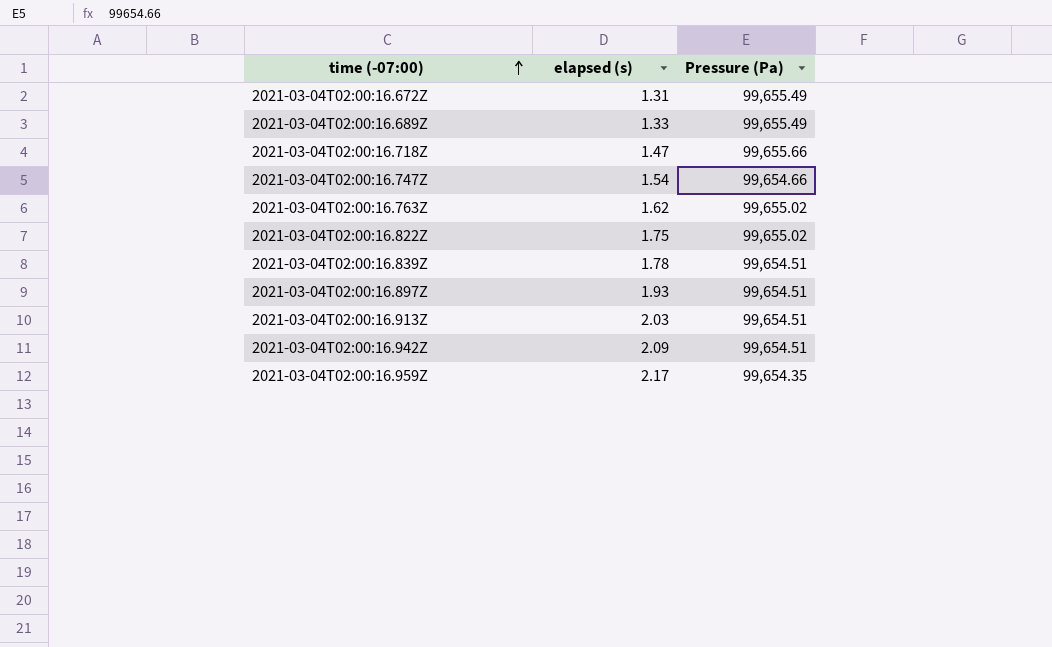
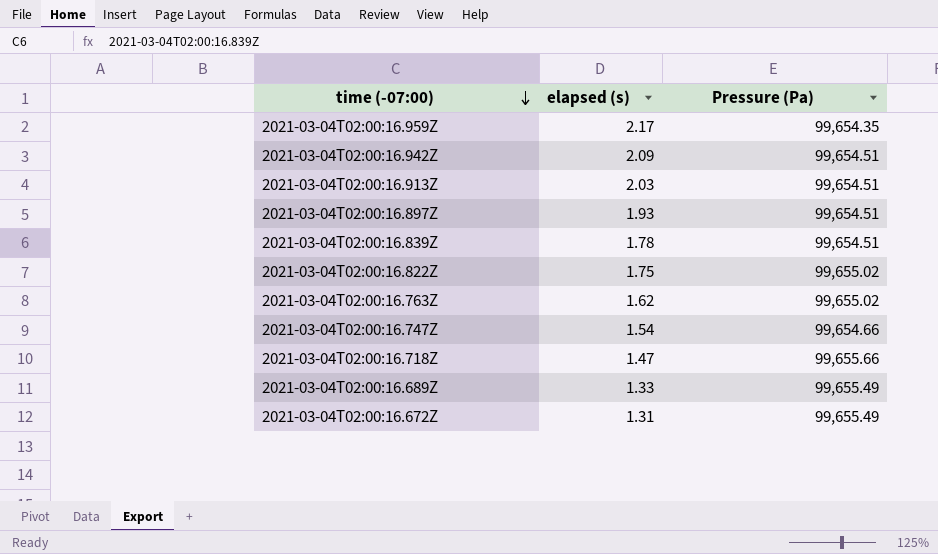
row order: time (-07:00) ascending -> time (-07:00) descending

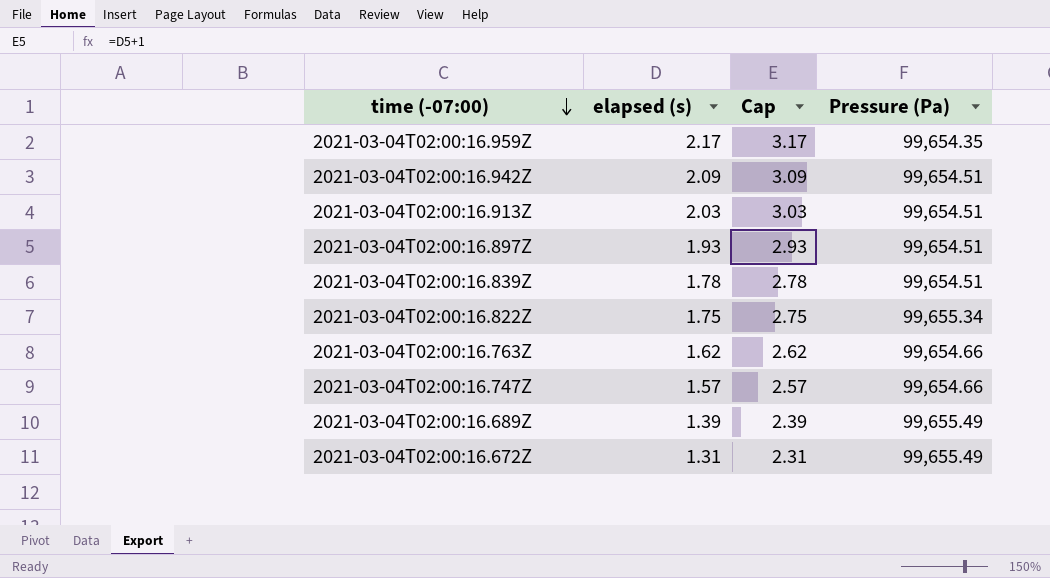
column Cap | formula: none -> [elapsed (s)] + 1
row 2021-03-04T02:00:16.718Z: 1.47 | 99,655.66 -> none
2021-03-04T02:00:16.822Z | Pressure (Pa): 99,655.02 -> 99,655.34
2021-03-04T02:00:16.763Z | Pressure (Pa): 99,655.02 -> 99,654.66
2021-03-04T02:00:16.747Z | elapsed (s): 1.54 -> 1.57
2021-03-04T02:00:16.689Z | elapsed (s): 1.33 -> 1.39

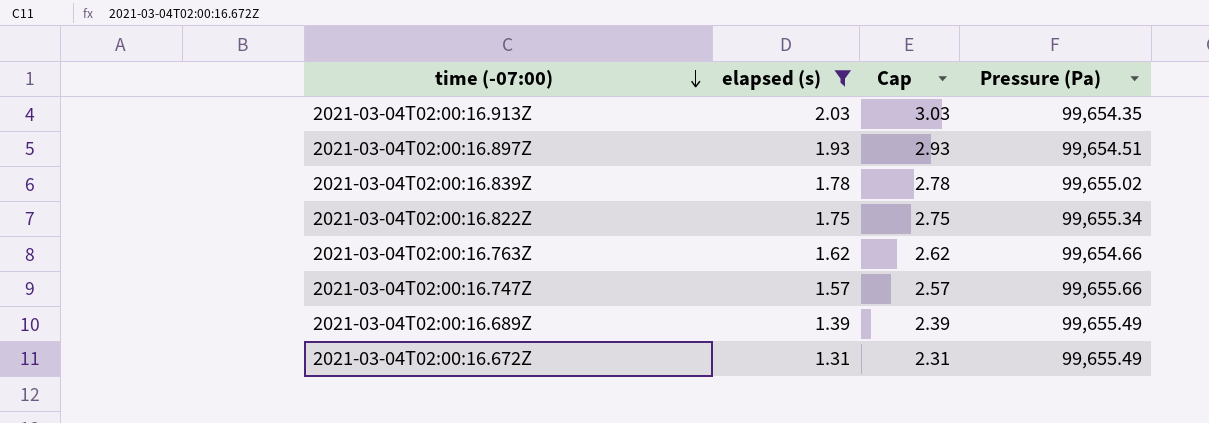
filter: none -> elapsed (s) <= 2.03
2021-03-04T02:00:16.913Z | Pressure (Pa): 99,654.51 -> 99,654.35
2021-03-04T02:00:16.839Z | Pressure (Pa): 99,654.51 -> 99,655.02
2021-03-04T02:00:16.747Z | Pressure (Pa): 99,654.66 -> 99,655.66

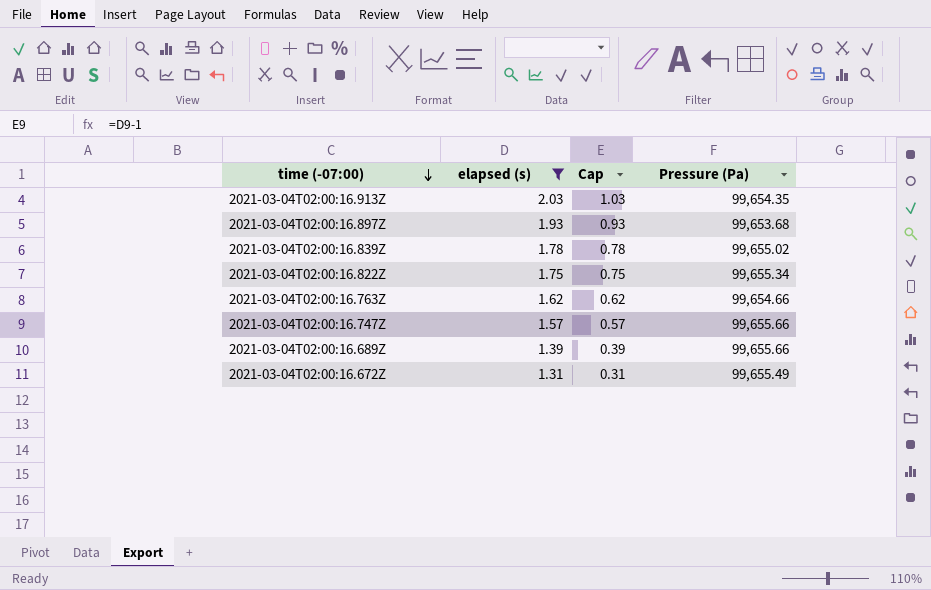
column Cap | formula: [elapsed (s)] + 1 -> [elapsed (s)] - 1
2021-03-04T02:00:16.897Z | Pressure (Pa): 99,654.51 -> 99,653.68
2021-03-04T02:00:16.689Z | Pressure (Pa): 99,655.49 -> 99,655.66

